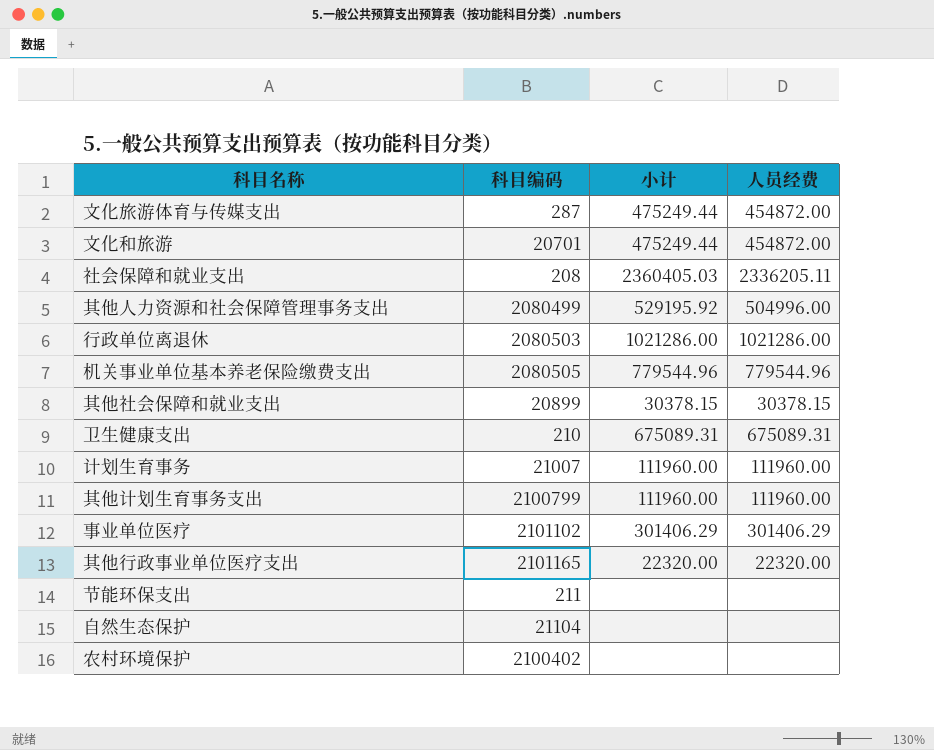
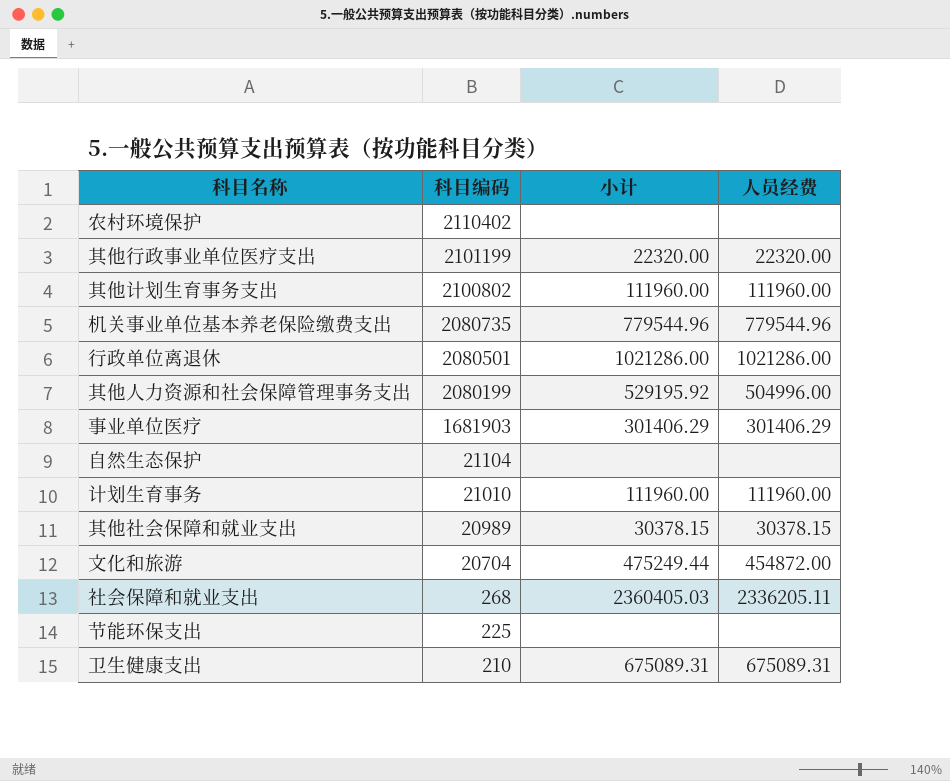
row order: none -> 科目编码 descending
row 文化旅游体育与传媒支出: 287 | 475249.44 | 454872.00 -> none
农村环境保护 | 科目编码: 2100402 -> 2110402
其他行政事业单位医疗支出 | 科目编码: 2101165 -> 2101199
其他计划生育事务支出 | 科目编码: 2100799 -> 2100802
机关事业单位基本养老保险缴费支出 | 科目编码: 2080505 -> 2080735
行政单位离退休 | 科目编码: 2080503 -> 2080501
其他人力资源和社会保障管理事务支出 | 科目编码: 2080499 -> 2080199
事业单位医疗 | 科目编码: 2101102 -> 1681903
计划生育事务 | 科目编码: 21007 -> 21010
其他社会保障和就业支出 | 科目编码: 20899 -> 20989
文化和旅游 | 科目编码: 20701 -> 20704
社会保障和就业支出 | 科目编码: 208 -> 268
节能环保支出 | 科目编码: 211 -> 225

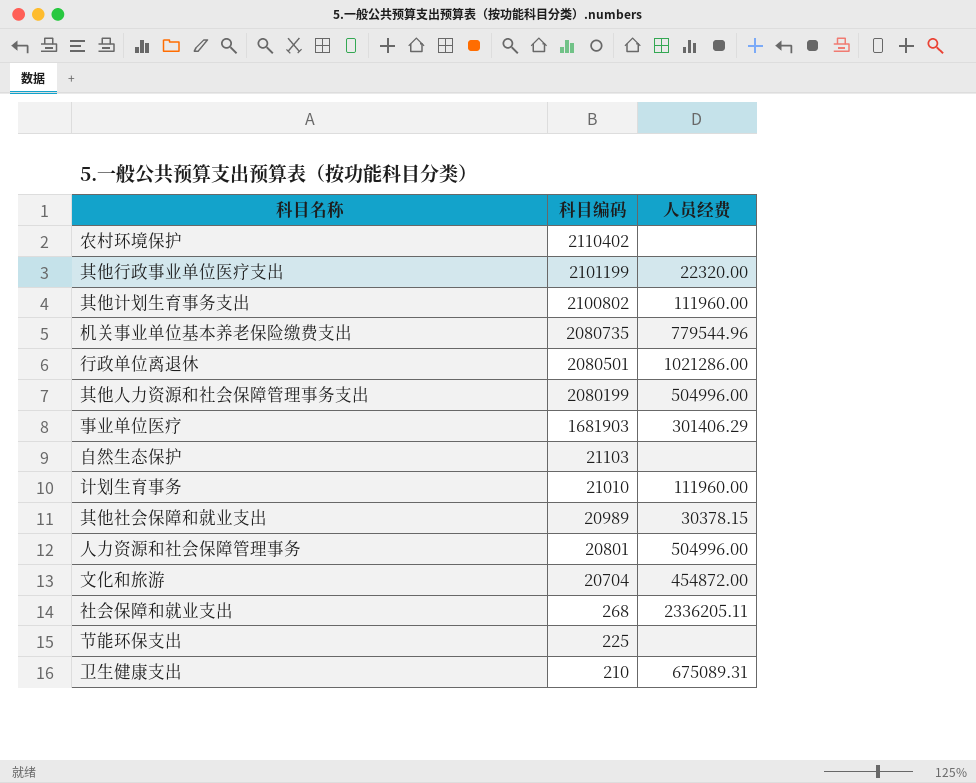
column 小计 | position: 3 -> none
自然生态保护 | 科目编码: 21104 -> 21103
row 人力资源和社会保障管理事务: none -> 20801 | 504996.00

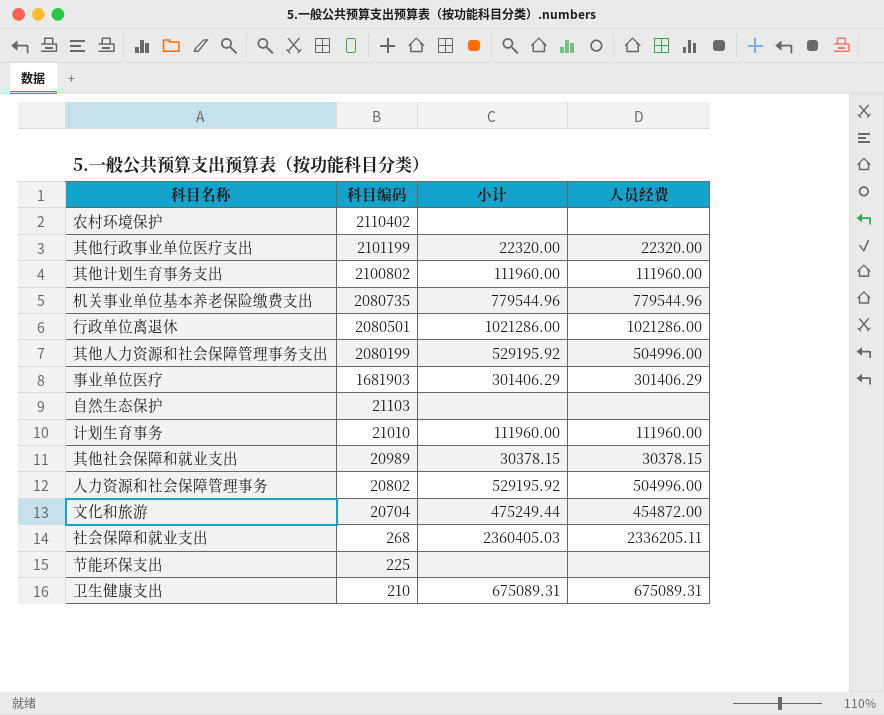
column 小计 | position: none -> 3
人力资源和社会保障管理事务 | 科目编码: 20801 -> 20802

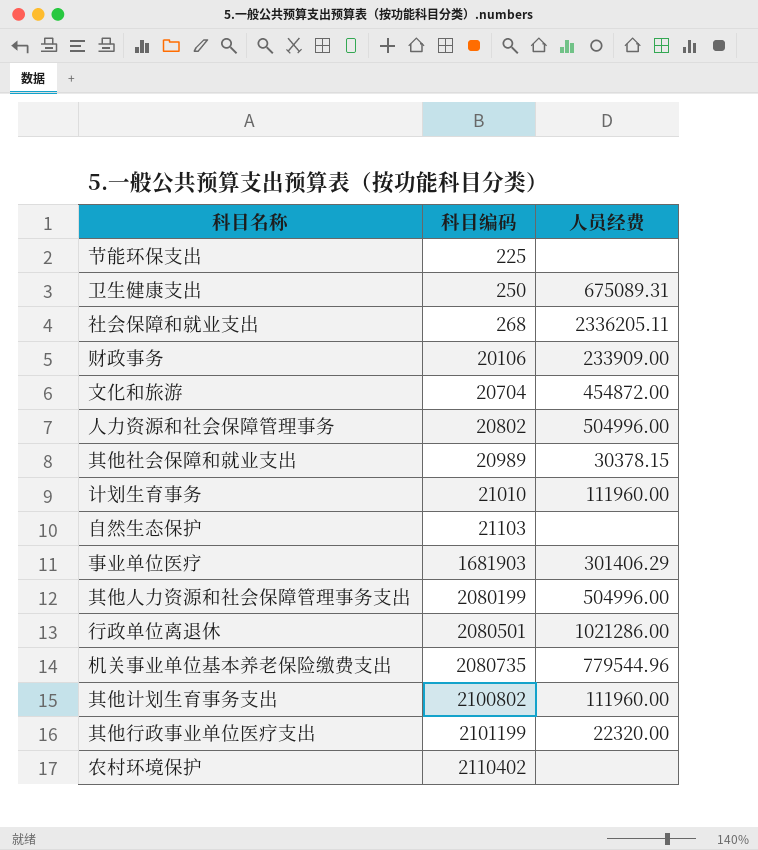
row order: 科目编码 descending -> 科目编码 ascending
column 小计 | position: 3 -> none
卫生健康支出 | 科目编码: 210 -> 250
row 财政事务: none -> 20106 | 233909.00

